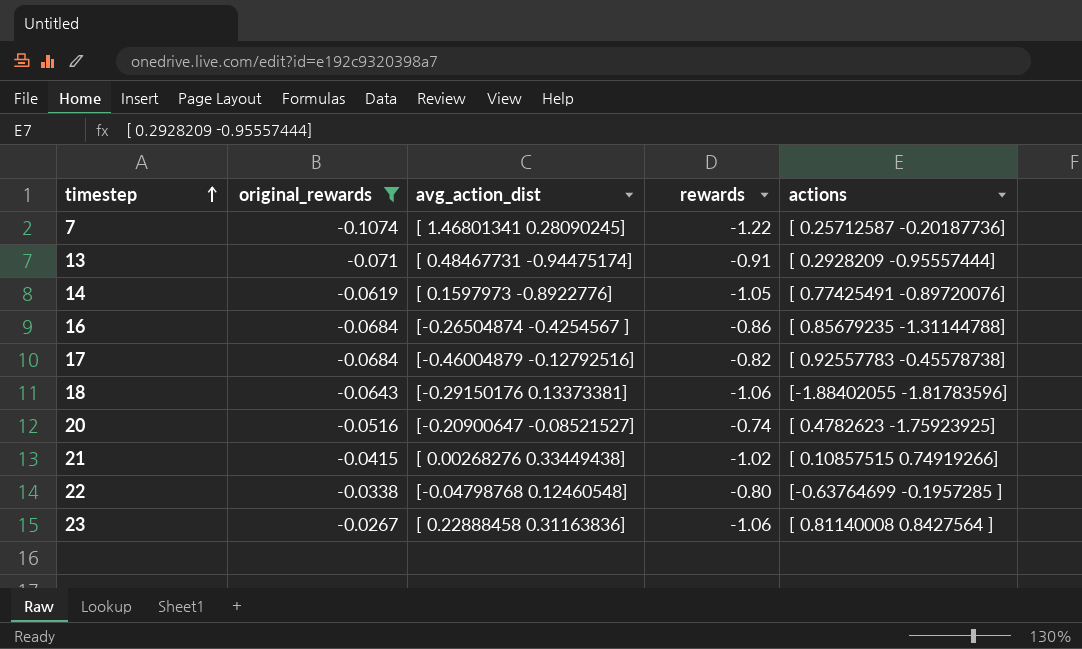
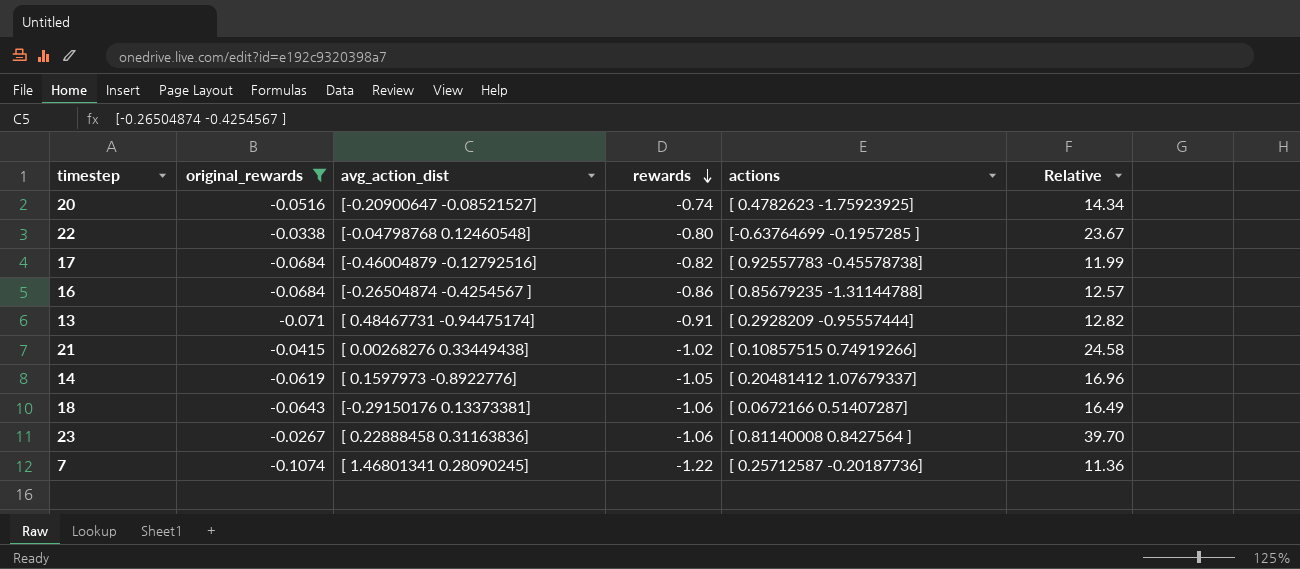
row order: timestep ascending -> rewards descending
column Relative | formula: none -> [rewards] / [original_rewards]
14 | actions: [ 0.77425491 -0.89720076] -> [ 0.20481412 1.07679337]
18 | actions: [-1.88402055 -1.81783596] -> [ 0.0672166 0.51407287]

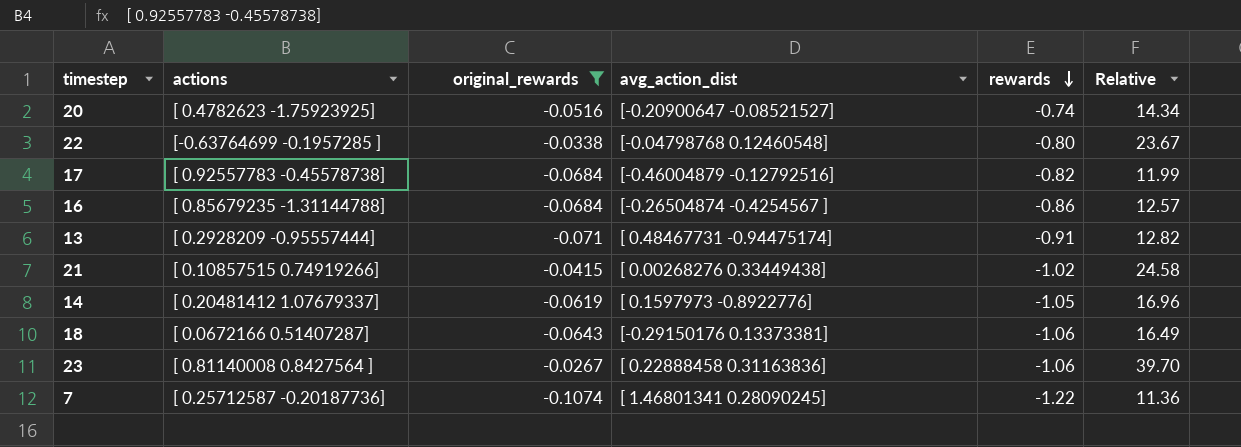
column actions | position: 5 -> 2

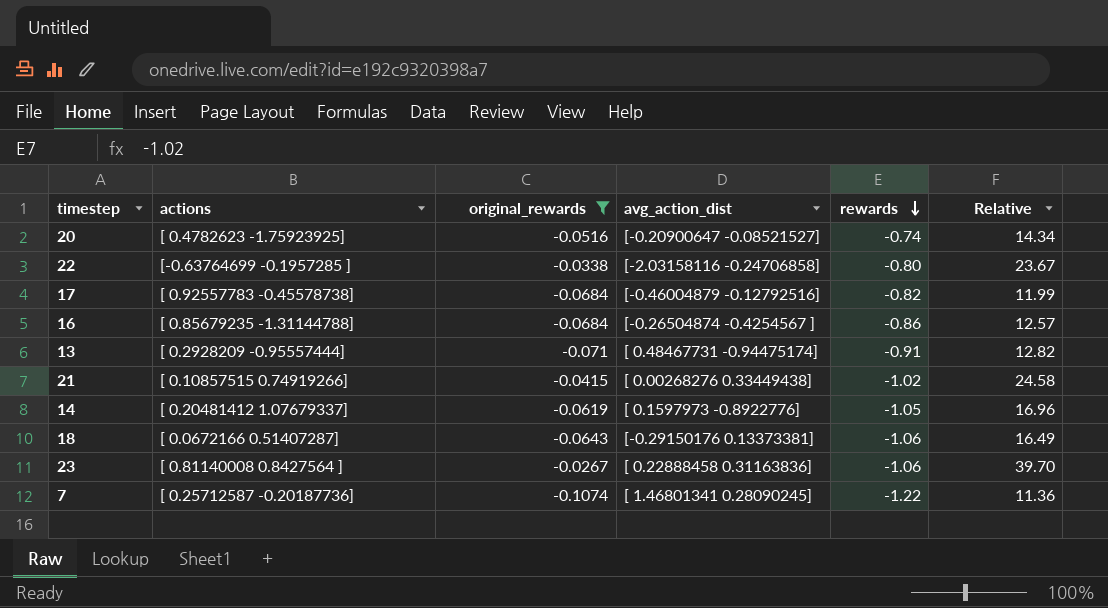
22 | avg_action_dist: [-0.04798768 0.12460548] -> [-2.03158116 -0.24706858]

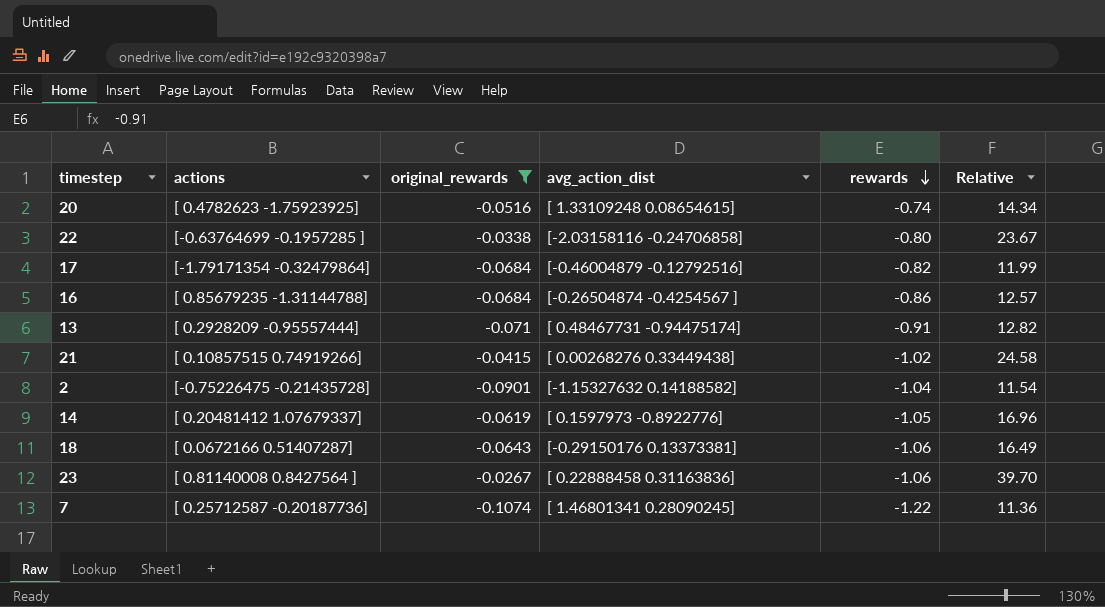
20 | avg_action_dist: [-0.20900647 -0.08521527] -> [ 1.33109248 0.08654615]
17 | actions: [ 0.92557783 -0.45578738] -> [-1.79171354 -0.32479864]
row 2: none -> [-0.75226475 -0.21435728] | -0.0901 | [-1.15327632 0.14188582] | -1.04 | 11.54

